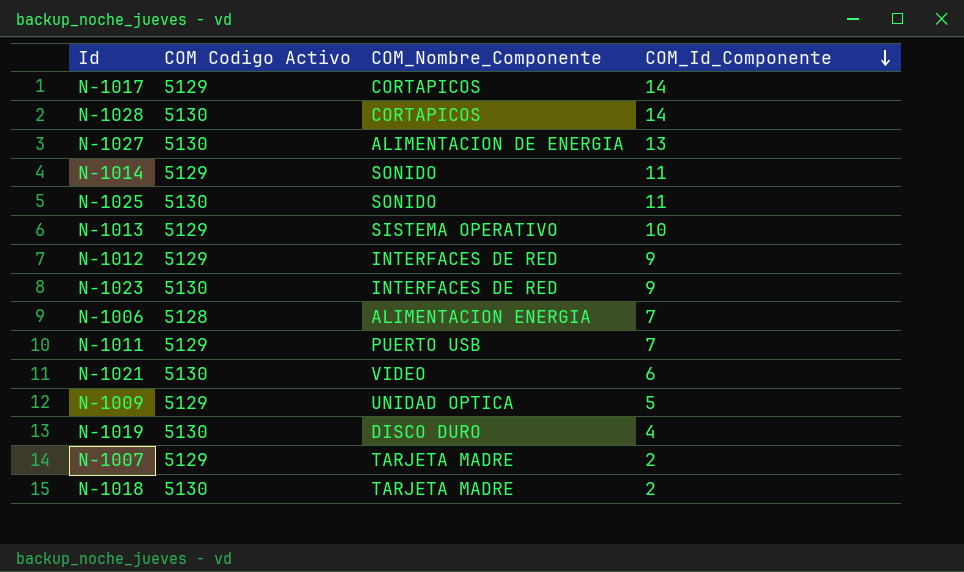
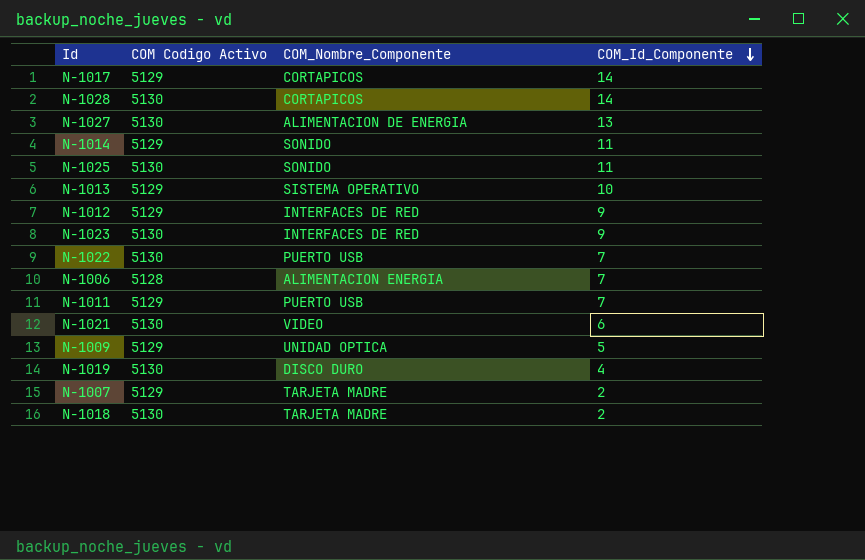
row N-1022: none -> 5130 | PUERTO USB | 7

